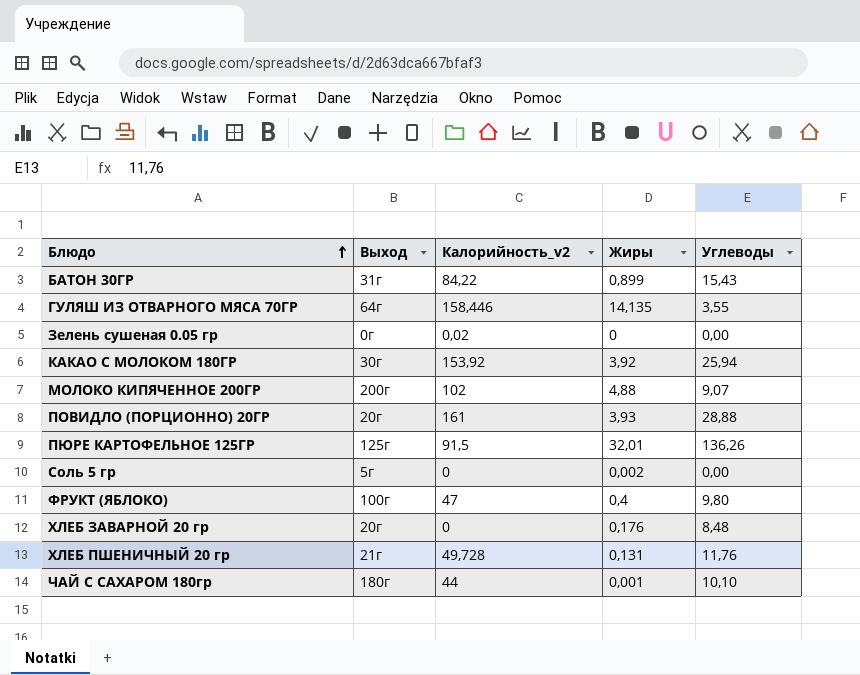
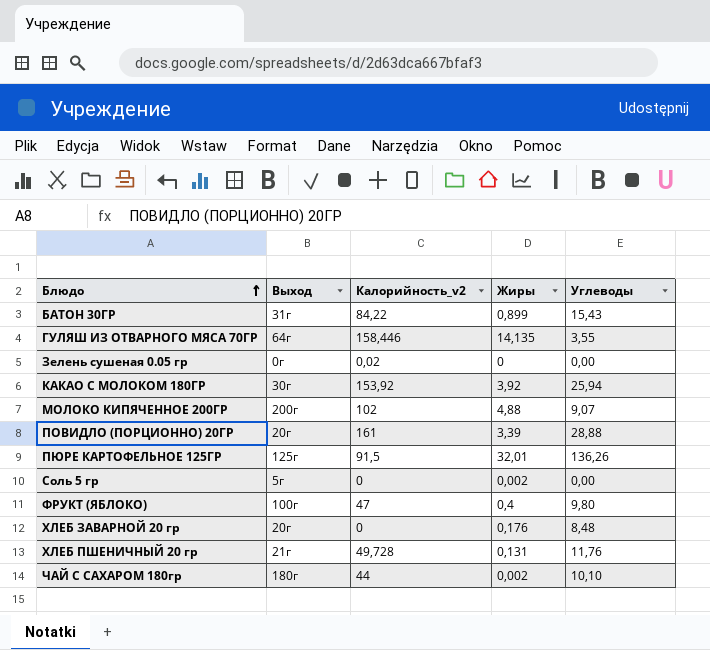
ПОВИДЛО (ПОРЦИОННО) 20ГР | Жиры: 3,93 -> 3,39
ЧАЙ С САХАРОМ 180гр | Жиры: 0,001 -> 0,002

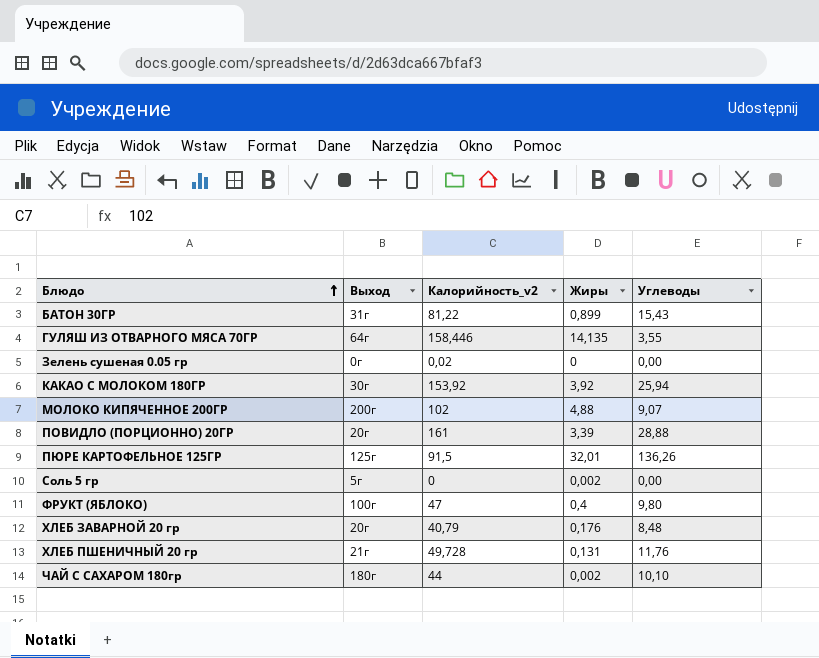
БАТОН 30ГР | Калорийность_v2: 84,22 -> 81,22
ХЛЕБ ЗАВАРНОЙ 20 гр | Калорийность_v2: 0 -> 40,79

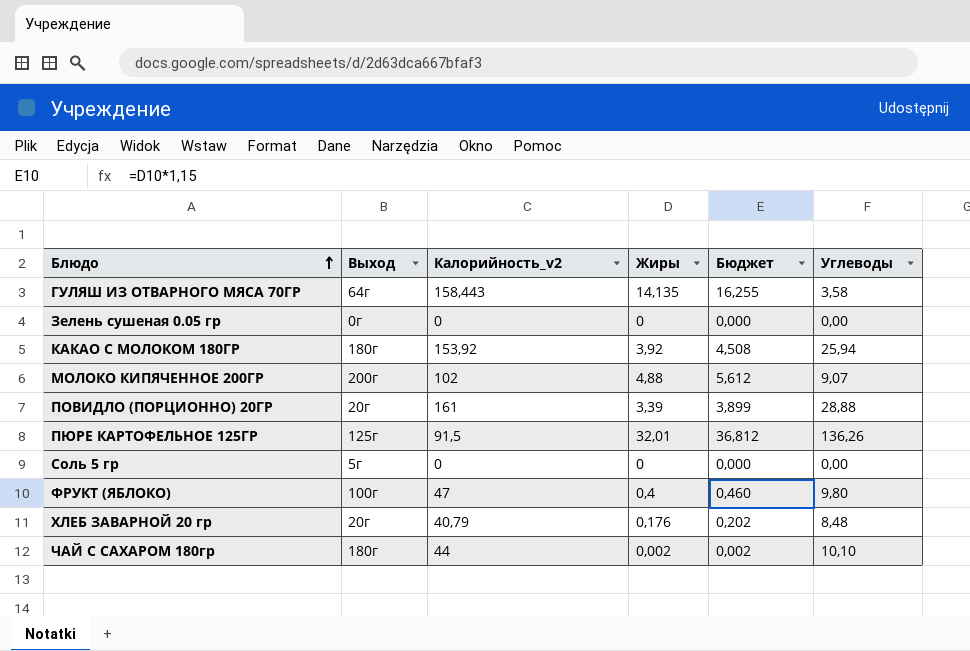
column Бюджет | formula: none -> [Жиры] * 1,15
row БАТОН 30ГР: 31г | 81,22 | 0,899 | 15,43 -> none
row ХЛЕБ ПШЕНИЧНЫЙ 20 гр: 21г | 49,728 | 0,131 | 11,76 -> none
ГУЛЯШ ИЗ ОТВАРНОГО МЯСА 70ГР | Калорийность_v2: 158,446 -> 158,443
ГУЛЯШ ИЗ ОТВАРНОГО МЯСА 70ГР | Углеводы: 3,55 -> 3,58
Зелень сушеная 0.05 гр | Калорийность_v2: 0,02 -> 0
КАКАО С МОЛОКОМ 180ГР | Выход: 30г -> 180г
Соль 5 гр | Жиры: 0,002 -> 0

